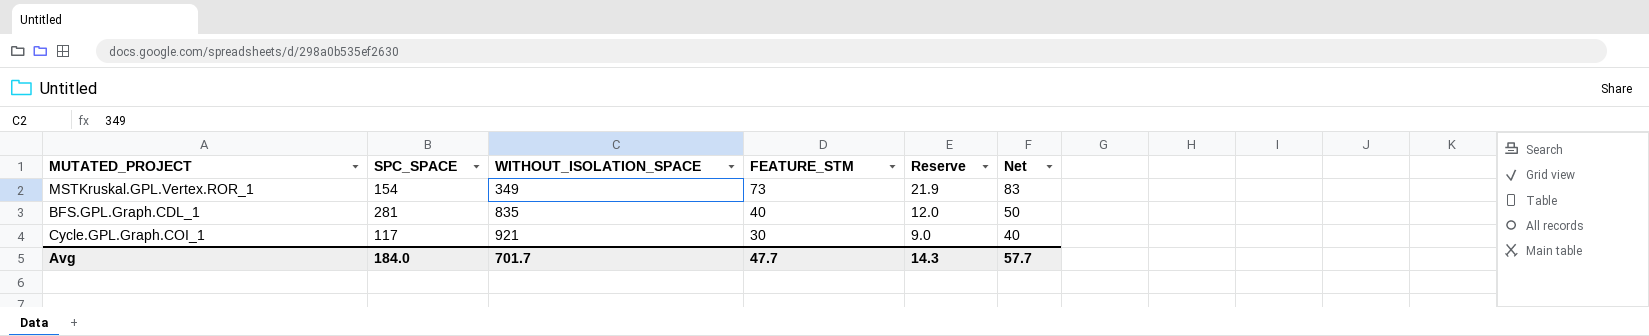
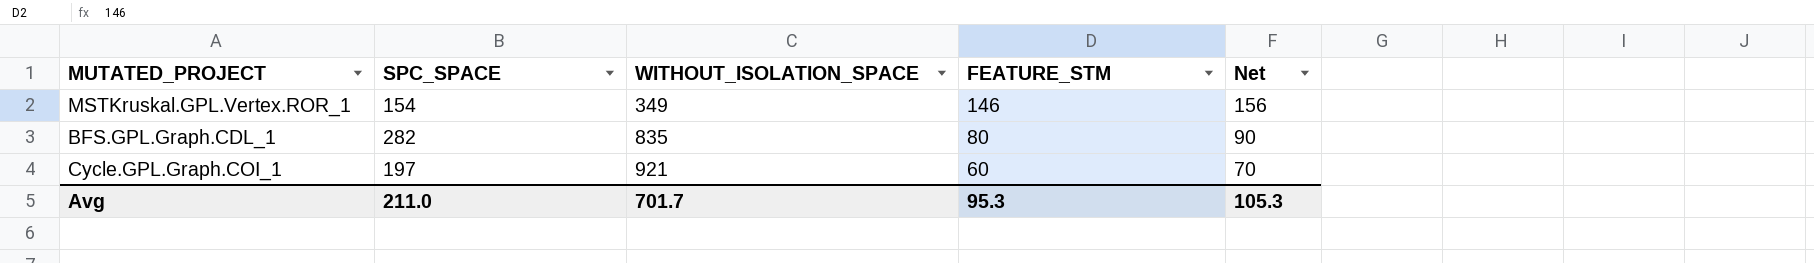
column Reserve | formula: [FEATURE_STM] * 0.3 -> none
MSTKruskal.GPL.Vertex.ROR_1 | FEATURE_STM: 73 -> 146
MSTKruskal.GPL.Vertex.ROR_1 | Net: 83 -> 156
BFS.GPL.Graph.CDL_1 | SPC_SPACE: 281 -> 282
BFS.GPL.Graph.CDL_1 | FEATURE_STM: 40 -> 80
BFS.GPL.Graph.CDL_1 | Net: 50 -> 90
Cycle.GPL.Graph.COI_1 | SPC_SPACE: 117 -> 197
Cycle.GPL.Graph.COI_1 | FEATURE_STM: 30 -> 60
Cycle.GPL.Graph.COI_1 | Net: 40 -> 70
Avg | SPC_SPACE: 184.0 -> 211.0
Avg | FEATURE_STM: 47.7 -> 95.3
Avg | Net: 57.7 -> 105.3

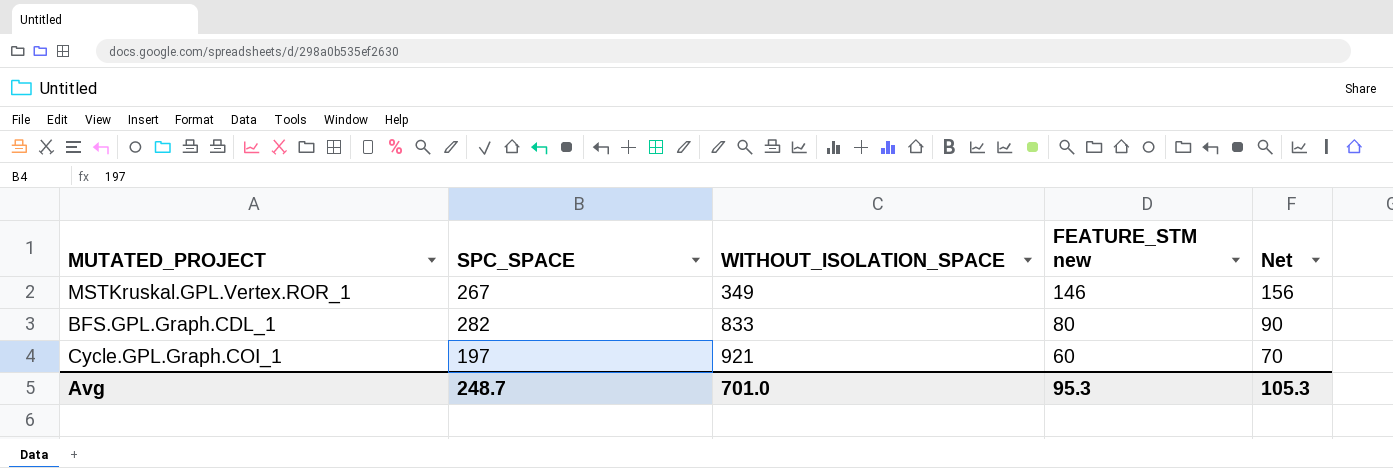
column name: FEATURE_STM -> FEATURE_STM new
MSTKruskal.GPL.Vertex.ROR_1 | SPC_SPACE: 154 -> 267
BFS.GPL.Graph.CDL_1 | WITHOUT_ISOLATION_SPACE: 835 -> 833
Avg | SPC_SPACE: 211.0 -> 248.7
Avg | WITHOUT_ISOLATION_SPACE: 701.7 -> 701.0

